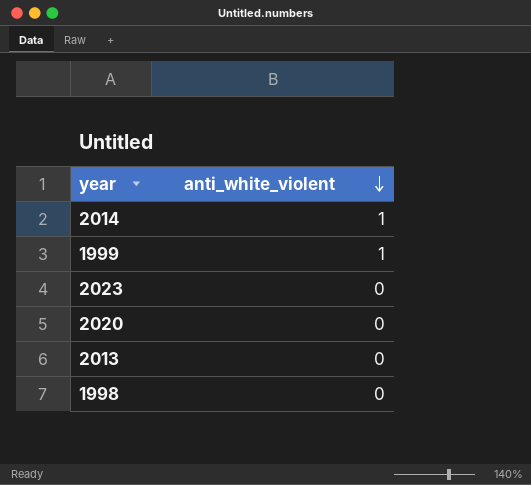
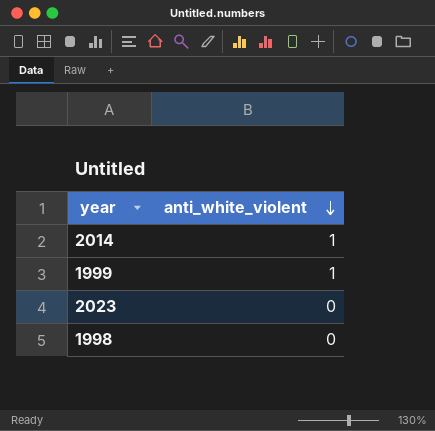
row 2020: 0 -> none
row 2013: 0 -> none

